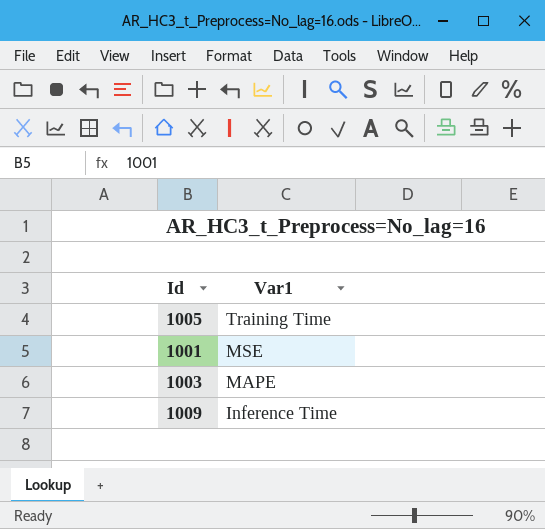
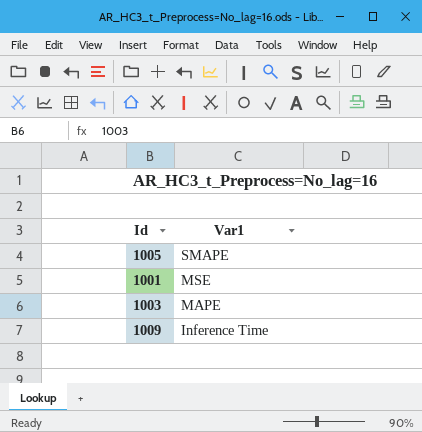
1005 | Var1: Training Time -> SMAPE

